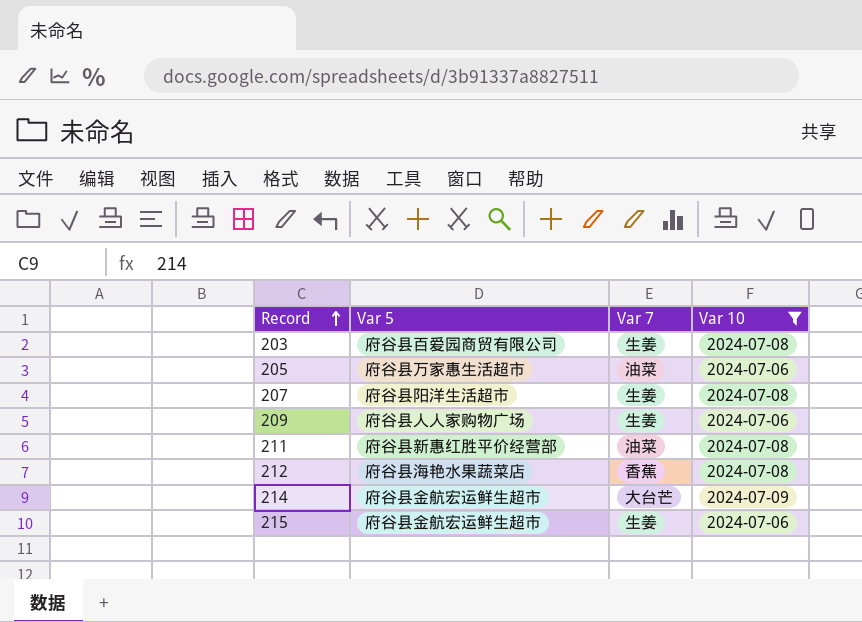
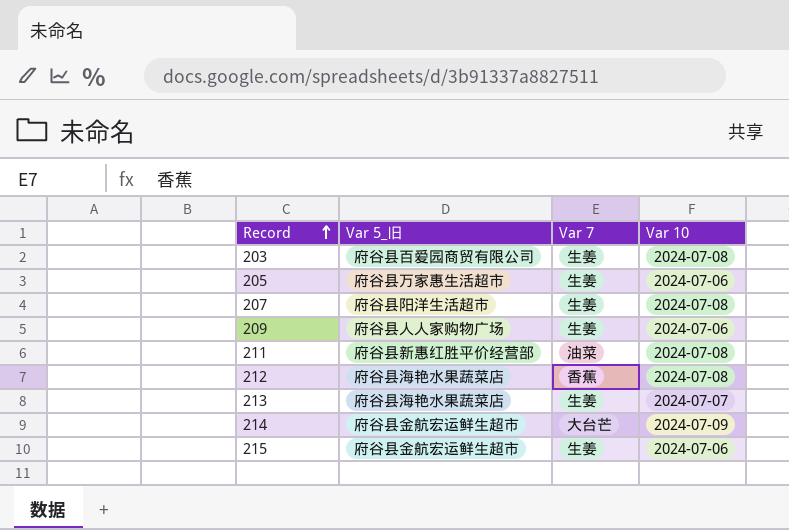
filter: Var 10 != 2024-07-07 -> none
column name: Var 5 -> Var 5_旧
205 | Var 7: 油菜 -> 生姜

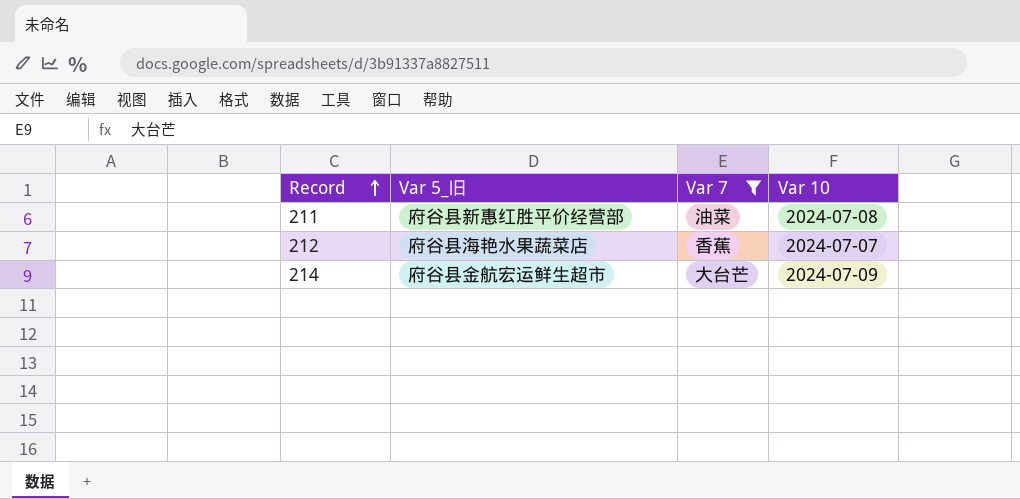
filter: none -> Var 7 != 生姜
212 | Var 10: 2024-07-08 -> 2024-07-07

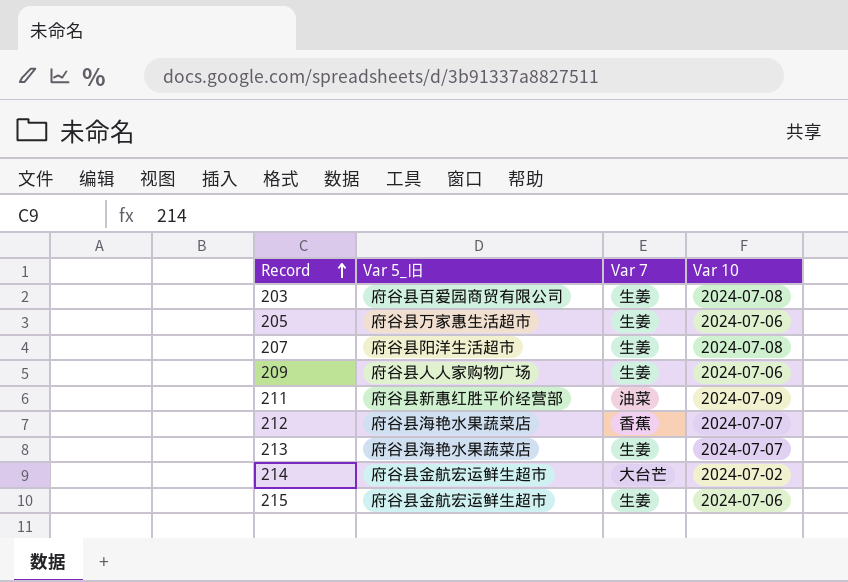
filter: Var 7 != 生姜 -> none
211 | Var 10: 2024-07-08 -> 2024-07-09
214 | Var 10: 2024-07-09 -> 2024-07-02

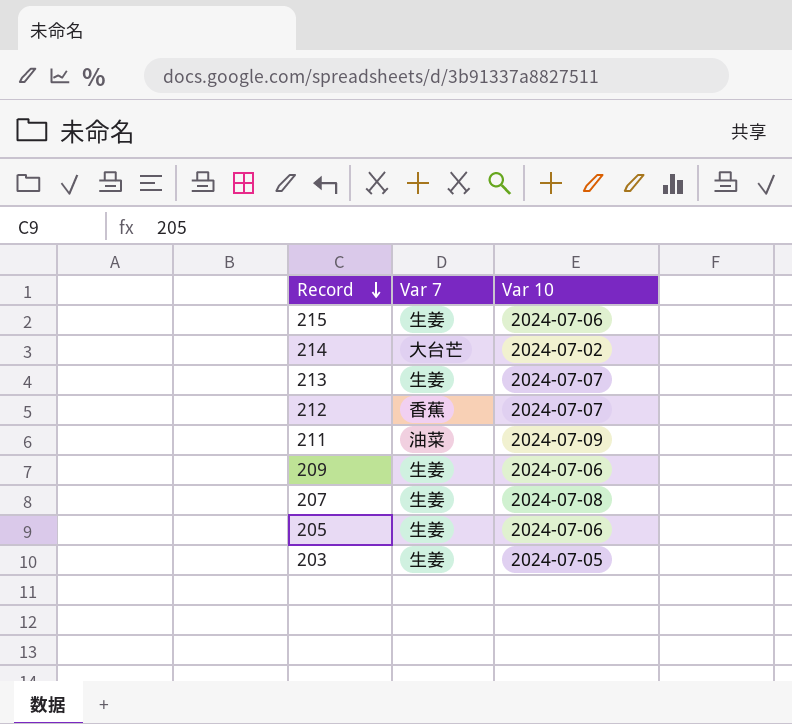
row order: Record ascending -> Record descending
column Var 5_旧 | position: 2 -> none
203 | Var 10: 2024-07-08 -> 2024-07-05

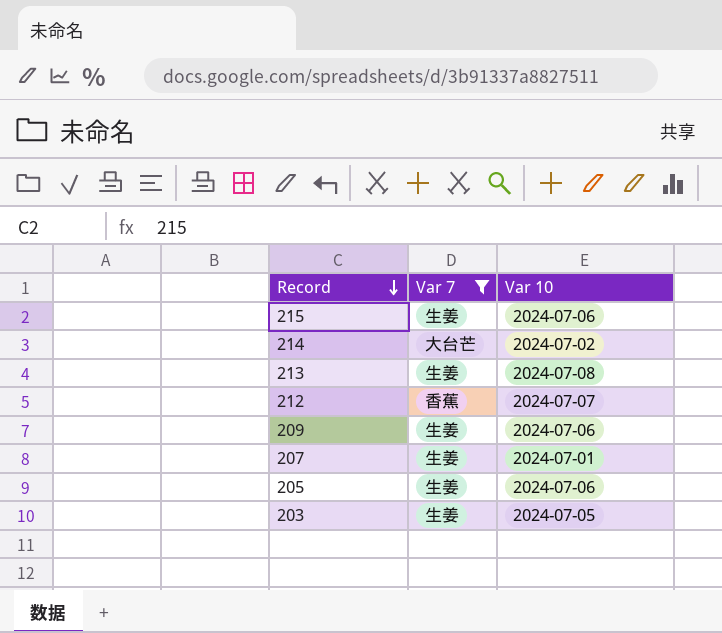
filter: none -> Var 7 != 油菜
213 | Var 10: 2024-07-07 -> 2024-07-08
207 | Var 10: 2024-07-08 -> 2024-07-01

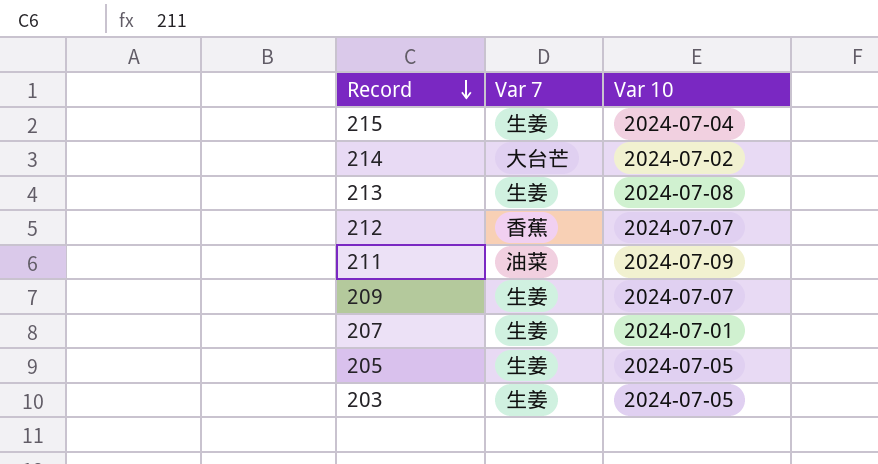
filter: Var 7 != 油菜 -> none
215 | Var 10: 2024-07-06 -> 2024-07-04
209 | Var 10: 2024-07-06 -> 2024-07-07
205 | Var 10: 2024-07-06 -> 2024-07-05

